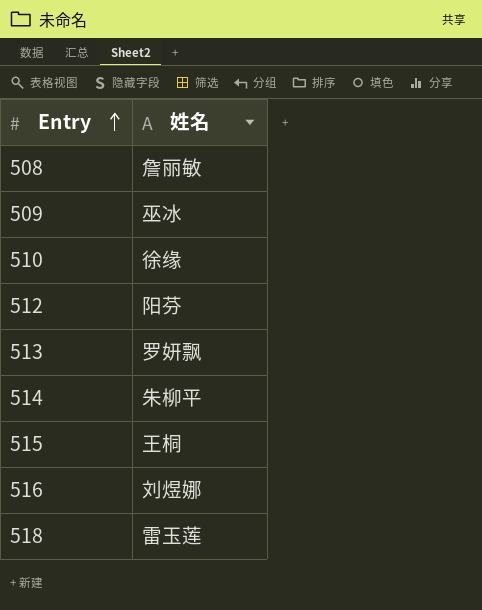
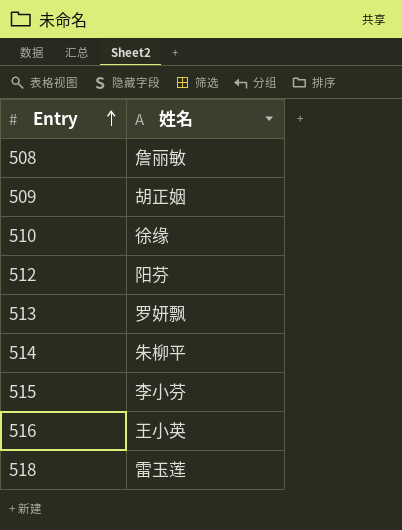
509 | 姓名: 巫冰 -> 胡正姻
515 | 姓名: 王桐 -> 李小芬
516 | 姓名: 刘煜娜 -> 王小英

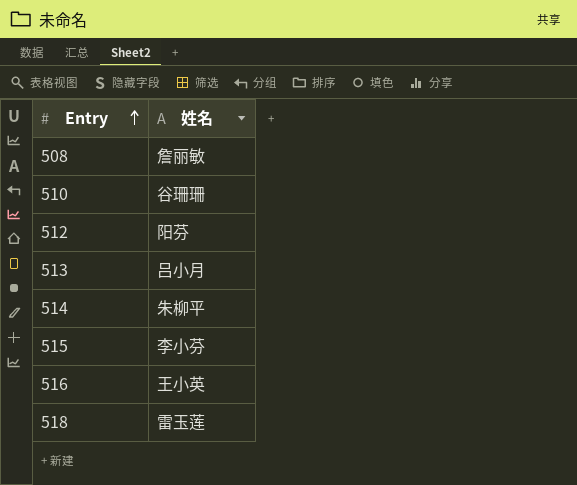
row 509: 胡正姻 -> none
510 | 姓名: 徐缘 -> 谷珊珊
513 | 姓名: 罗妍飘 -> 吕小月

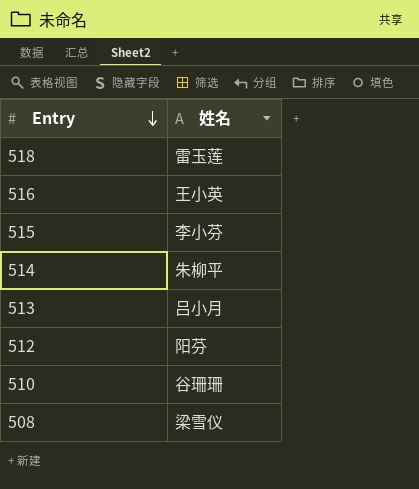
row order: Entry ascending -> Entry descending
508 | 姓名: 詹丽敏 -> 梁雪仪

